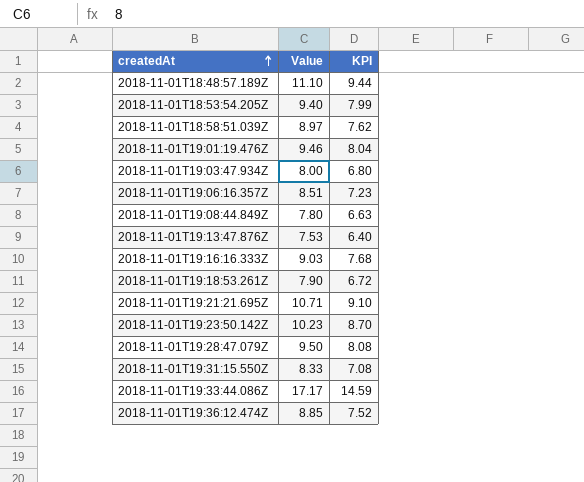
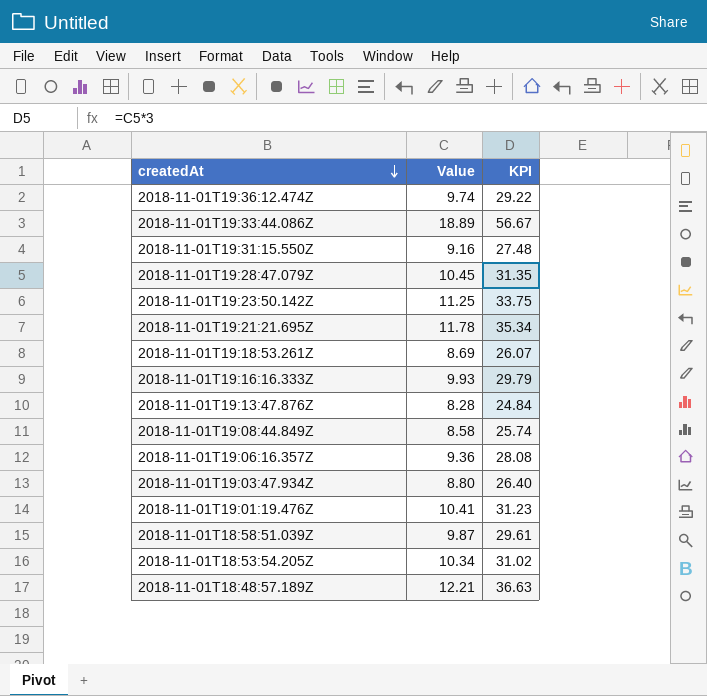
row order: createdAt ascending -> createdAt descending
column KPI | formula: [Value] * 0.85 -> [Value] * 3
2018-11-01T19:36:12.474Z | Value: 8.85 -> 9.74
2018-11-01T19:33:44.086Z | Value: 17.17 -> 18.89
2018-11-01T19:31:15.550Z | Value: 8.33 -> 9.16
2018-11-01T19:28:47.079Z | Value: 9.50 -> 10.45
2018-11-01T19:23:50.142Z | Value: 10.23 -> 11.25
2018-11-01T19:21:21.695Z | Value: 10.71 -> 11.78
2018-11-01T19:18:53.261Z | Value: 7.90 -> 8.69
2018-11-01T19:16:16.333Z | Value: 9.03 -> 9.93
2018-11-01T19:13:47.876Z | Value: 7.53 -> 8.28
2018-11-01T19:08:44.849Z | Value: 7.80 -> 8.58
2018-11-01T19:06:16.357Z | Value: 8.51 -> 9.36
2018-11-01T19:03:47.934Z | Value: 8.00 -> 8.80
2018-11-01T19:01:19.476Z | Value: 9.46 -> 10.41
2018-11-01T18:58:51.039Z | Value: 8.97 -> 9.87
2018-11-01T18:53:54.205Z | Value: 9.40 -> 10.34
2018-11-01T18:48:57.189Z | Value: 11.10 -> 12.21

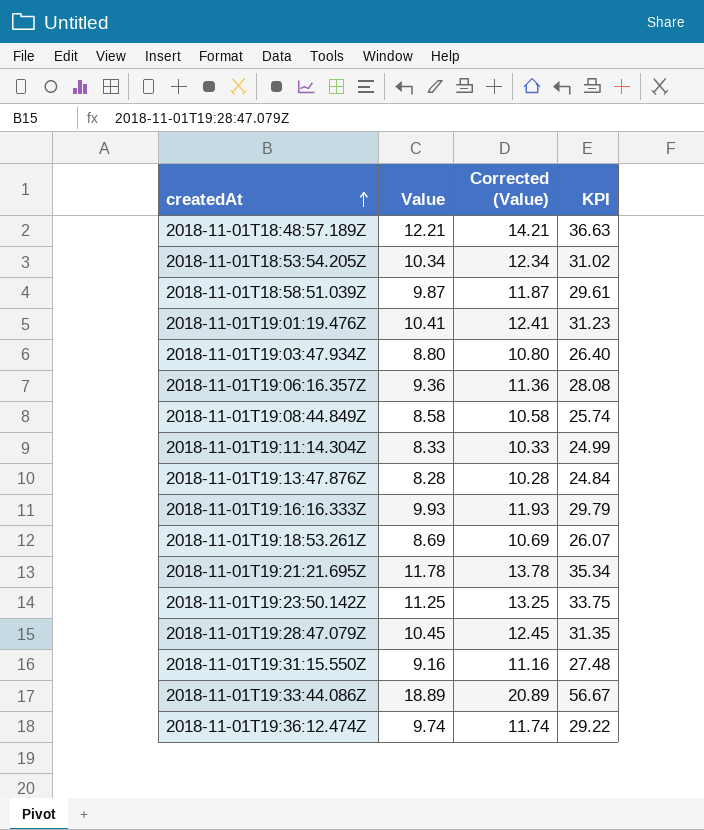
row order: createdAt descending -> createdAt ascending
column Corrected (Value) | formula: none -> [Value] + 2
row 2018-11-01T19:11:14.304Z: none -> 8.33 | 10.33 | 24.99

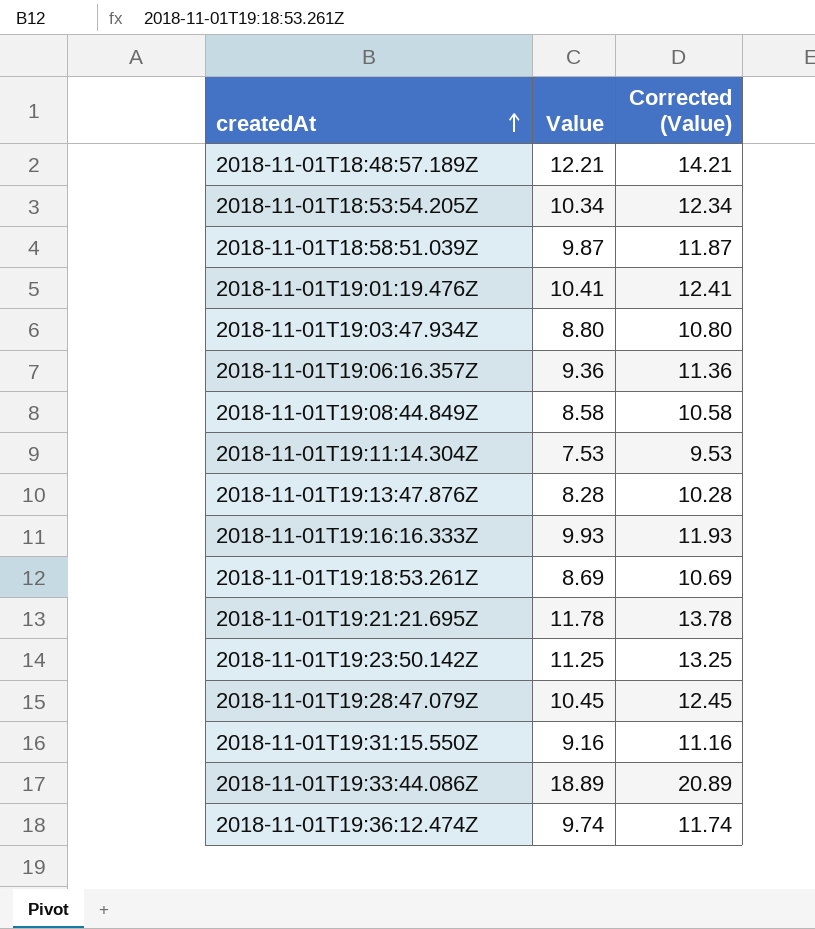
column KPI | formula: [Value] * 3 -> none
2018-11-01T19:11:14.304Z | Value: 8.33 -> 7.53
2018-11-01T19:11:14.304Z | Corrected (Value): 10.33 -> 9.53

